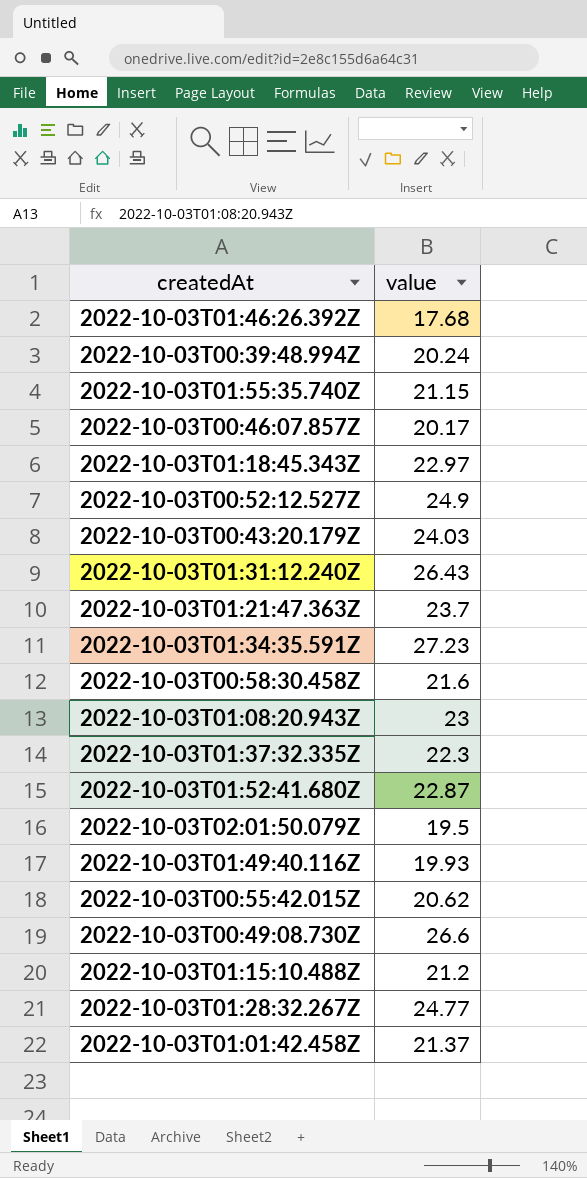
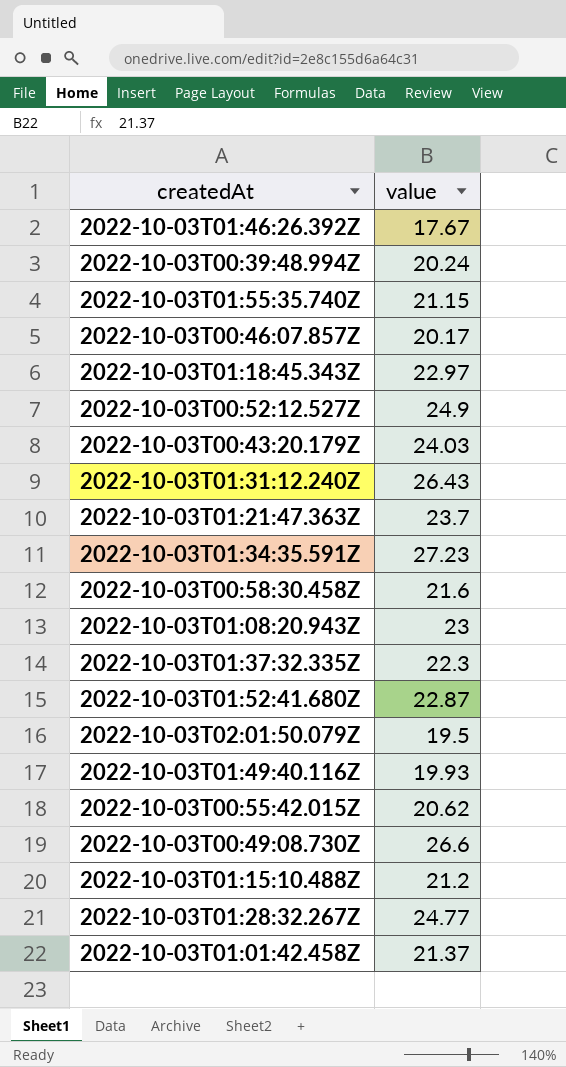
2022-10-03T01:46:26.392Z | value: 17.68 -> 17.67

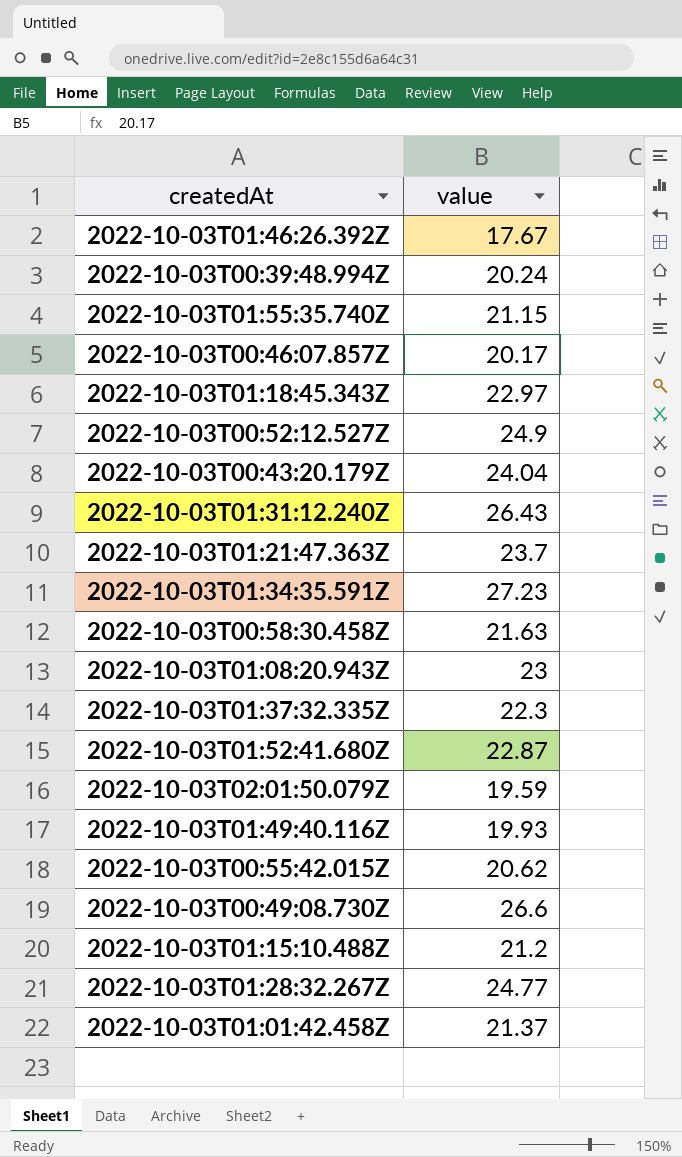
2022-10-03T00:43:20.179Z | value: 24.03 -> 24.04
2022-10-03T00:58:30.458Z | value: 21.6 -> 21.63
2022-10-03T02:01:50.079Z | value: 19.5 -> 19.59

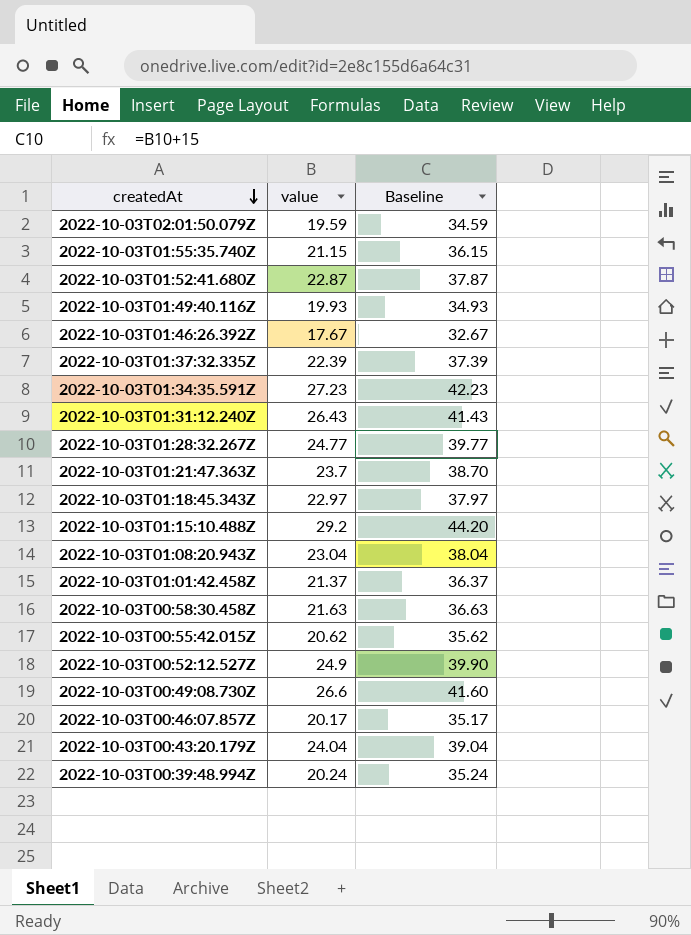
row order: none -> createdAt descending
column Baseline | formula: none -> [value] + 15
2022-10-03T01:37:32.335Z | value: 22.3 -> 22.39
2022-10-03T01:15:10.488Z | value: 21.2 -> 29.2
2022-10-03T01:08:20.943Z | value: 23 -> 23.04

